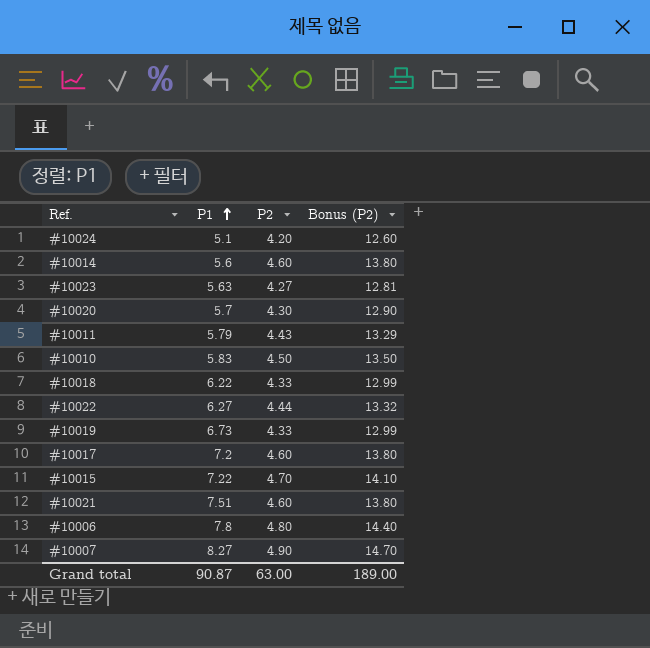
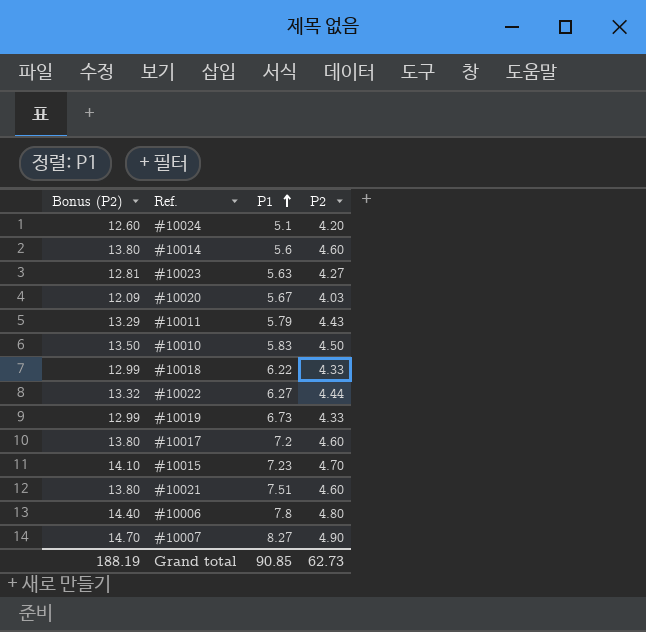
column Bonus (P2) | position: 4 -> 1
#10020 | Bonus (P2): 12.90 -> 12.09
#10020 | P1: 5.7 -> 5.67
#10020 | P2: 4.30 -> 4.03
#10015 | P1: 7.22 -> 7.23
Grand total | Bonus (P2): 189.00 -> 188.19
Grand total | P1: 90.87 -> 90.85
Grand total | P2: 63.00 -> 62.73

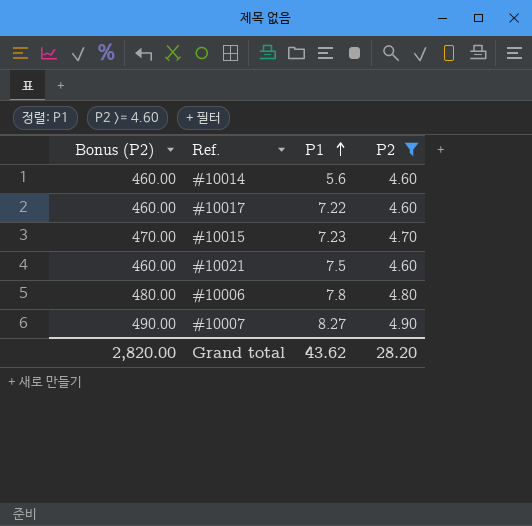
filter: none -> P2 >= 4.60
column Bonus (P2) | formula: [P2] * 3 -> [P2] * 100
#10017 | P1: 7.2 -> 7.22
#10021 | P1: 7.51 -> 7.5
Grand total | Bonus (P2): 188.19 -> 2,820.00
Grand total | P1: 90.85 -> 43.62
Grand total | P2: 62.73 -> 28.20

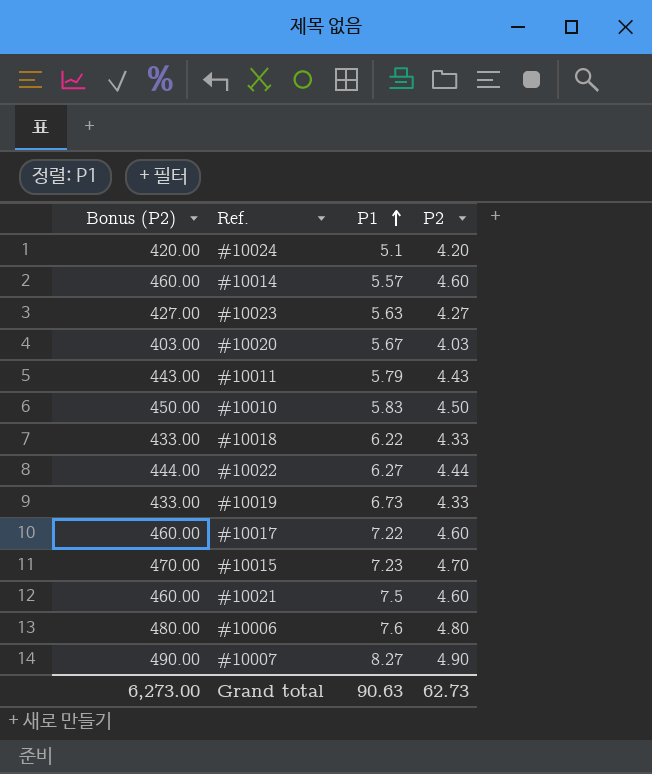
filter: P2 >= 4.60 -> none
#10014 | P1: 5.6 -> 5.57
#10006 | P1: 7.8 -> 7.6
Grand total | Bonus (P2): 2,820.00 -> 6,273.00
Grand total | P1: 43.62 -> 90.63
Grand total | P2: 28.20 -> 62.73

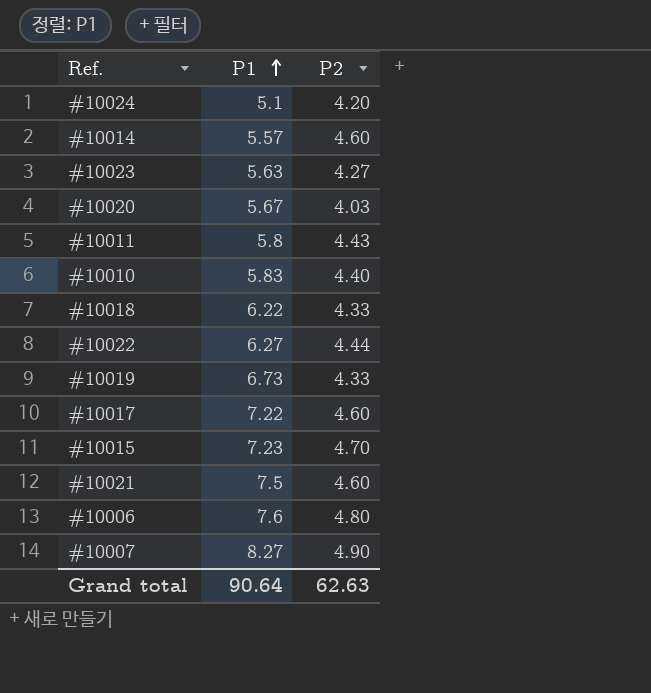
column Bonus (P2) | formula: [P2] * 100 -> none
#10011 | P1: 5.79 -> 5.8
#10010 | P2: 4.50 -> 4.40
Grand total | P1: 90.63 -> 90.64
Grand total | P2: 62.73 -> 62.63

